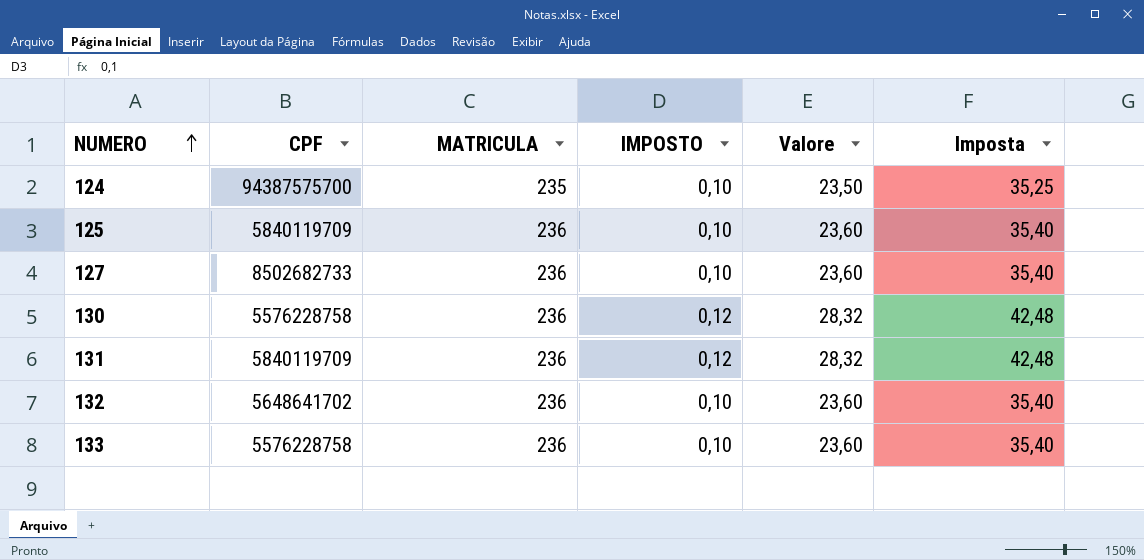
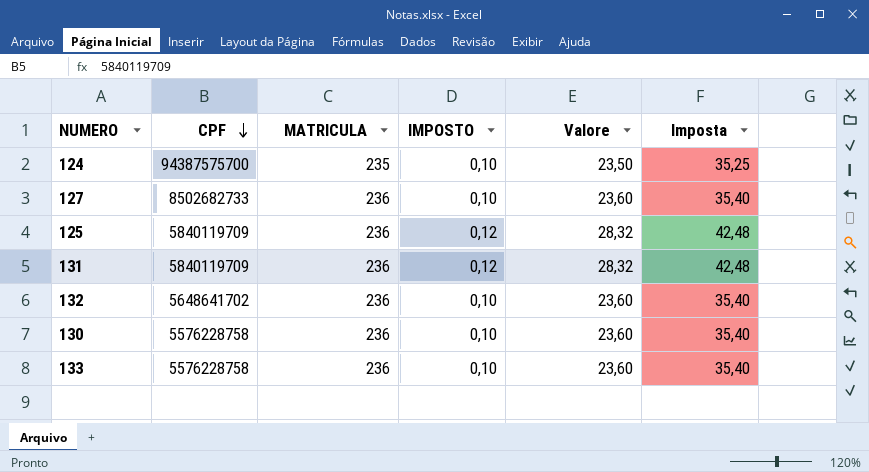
row order: NUMERO ascending -> CPF descending
125 | IMPOSTO: 0,10 -> 0,12
125 | Valore: 23,60 -> 28,32
125 | Imposta: 35,40 -> 42,48
130 | IMPOSTO: 0,12 -> 0,10
130 | Valore: 28,32 -> 23,60
130 | Imposta: 42,48 -> 35,40

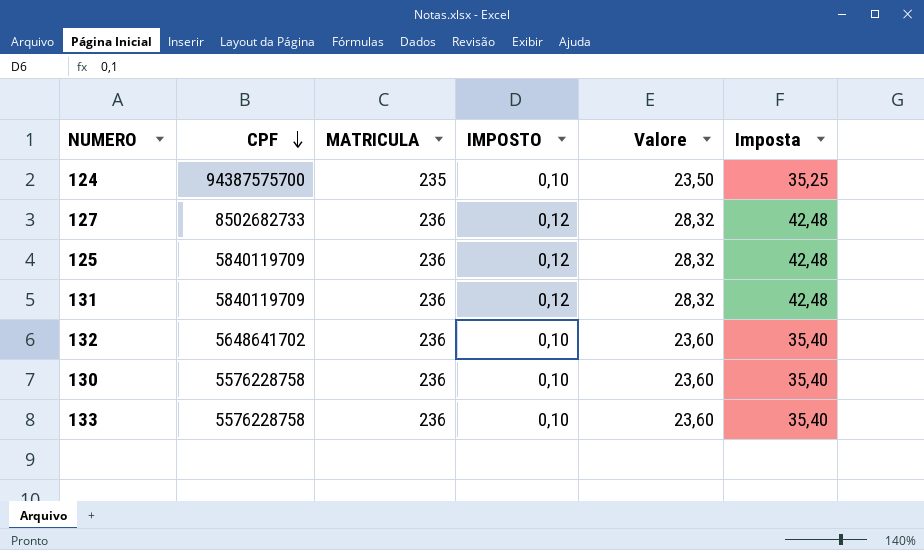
127 | IMPOSTO: 0,10 -> 0,12
127 | Valore: 23,60 -> 28,32
127 | Imposta: 35,40 -> 42,48

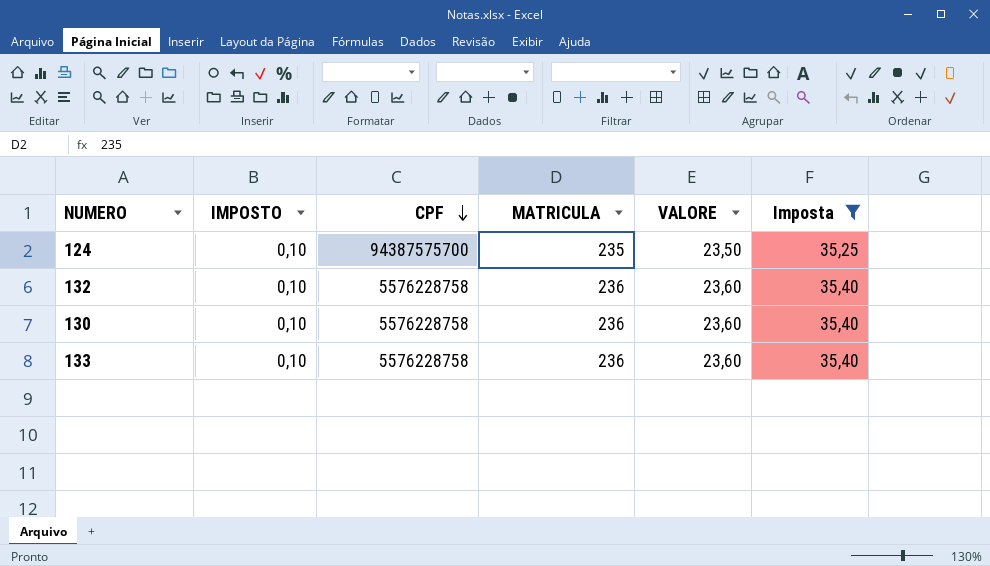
filter: none -> Imposta != 42,48
column IMPOSTO | position: 4 -> 2
column name: Valore -> VALORE
132 | CPF: 5648641702 -> 5576228758

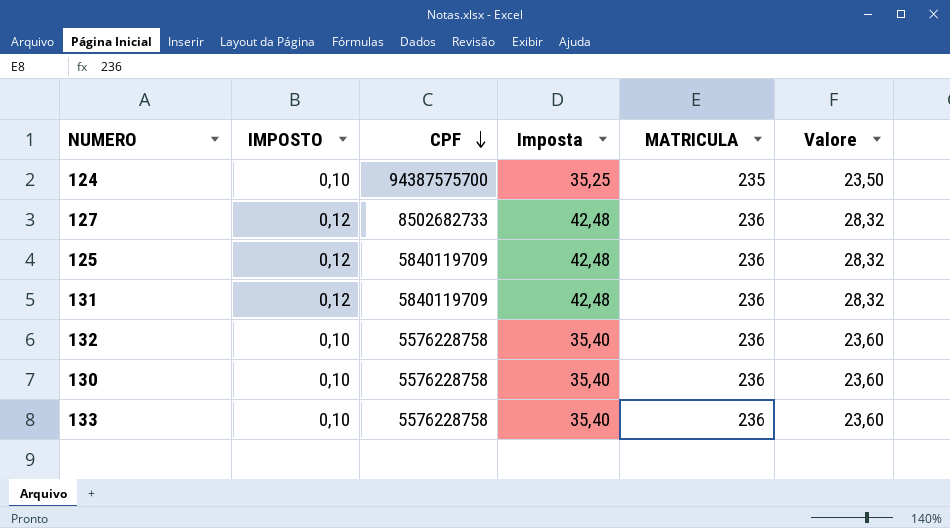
filter: Imposta != 42,48 -> none
column Imposta | position: 6 -> 4
column name: VALORE -> Valore

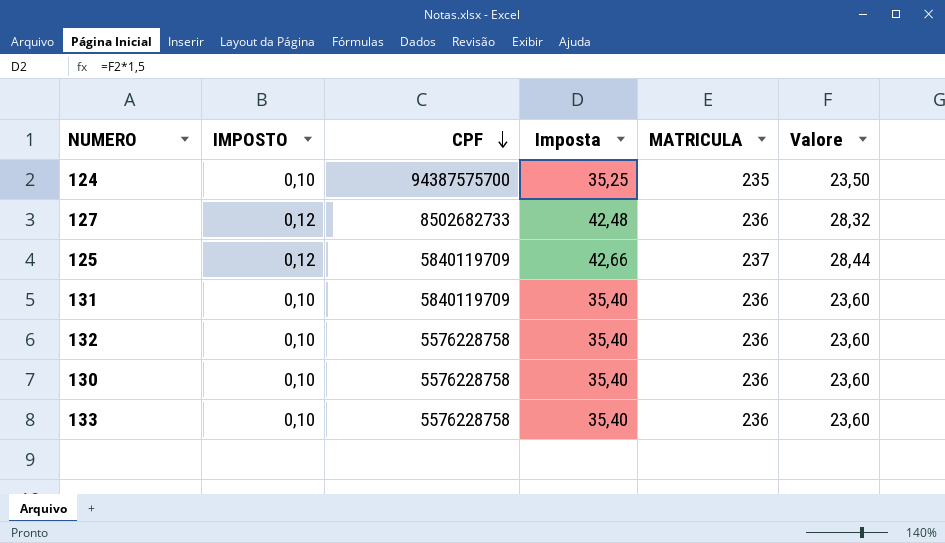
125 | Imposta: 42,48 -> 42,66
125 | MATRICULA: 236 -> 237
125 | Valore: 28,32 -> 28,44
131 | IMPOSTO: 0,12 -> 0,10
131 | Imposta: 42,48 -> 35,40
131 | Valore: 28,32 -> 23,60

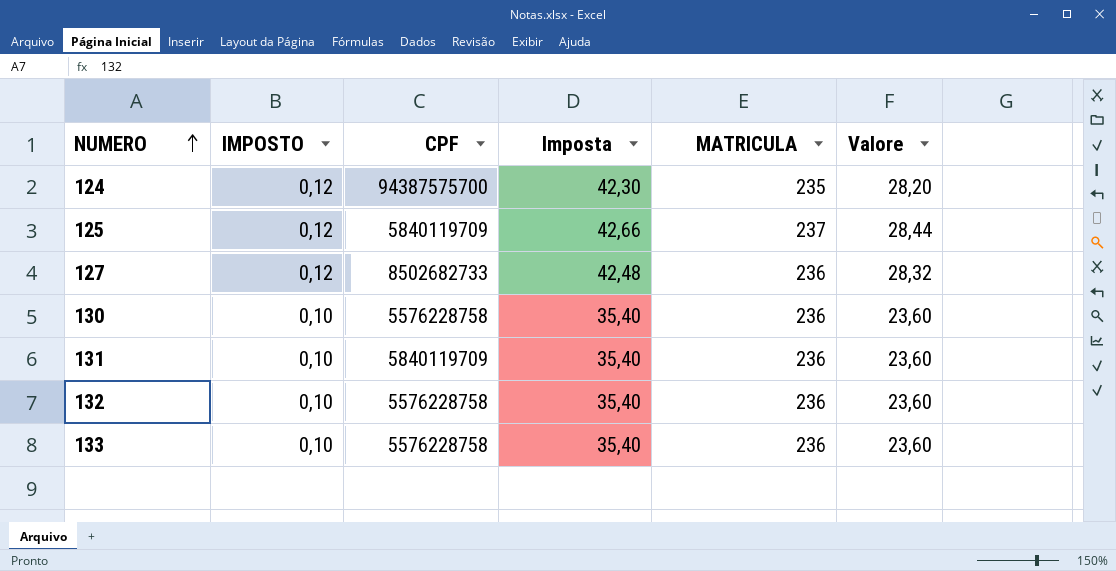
row order: CPF descending -> NUMERO ascending
124 | IMPOSTO: 0,10 -> 0,12
124 | Imposta: 35,25 -> 42,30
124 | Valore: 23,50 -> 28,20

